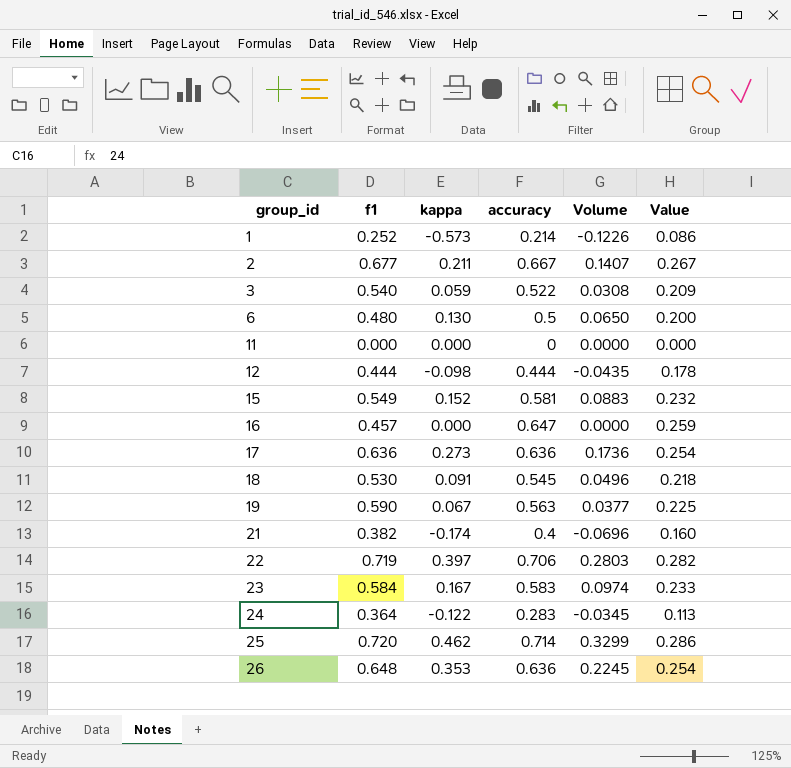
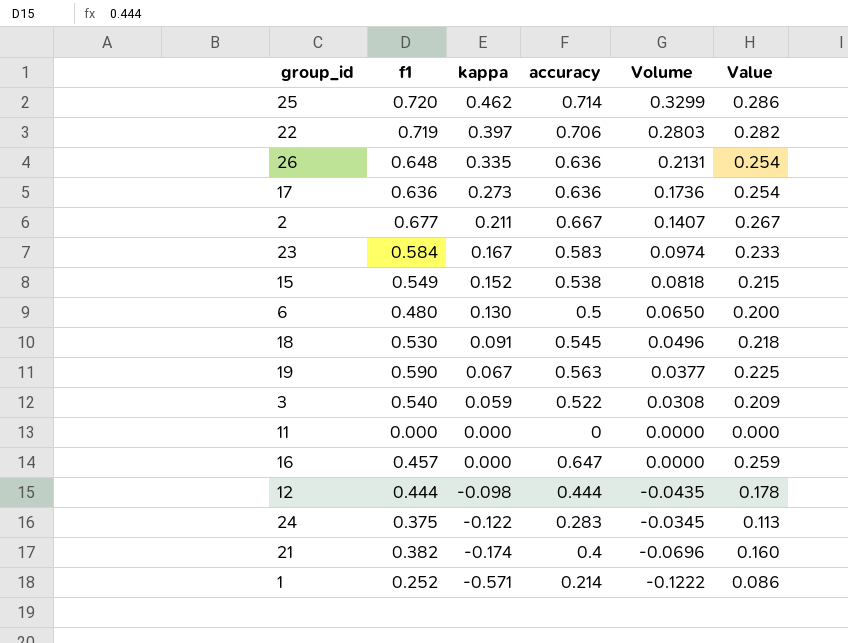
row order: group_id ascending -> kappa descending
26 | kappa: 0.353 -> 0.335
26 | Volume: 0.2245 -> 0.2131
15 | accuracy: 0.581 -> 0.538
15 | Volume: 0.0883 -> 0.0818
15 | Value: 0.232 -> 0.215
24 | f1: 0.364 -> 0.375
1 | kappa: -0.573 -> -0.571
1 | Volume: -0.1226 -> -0.1222

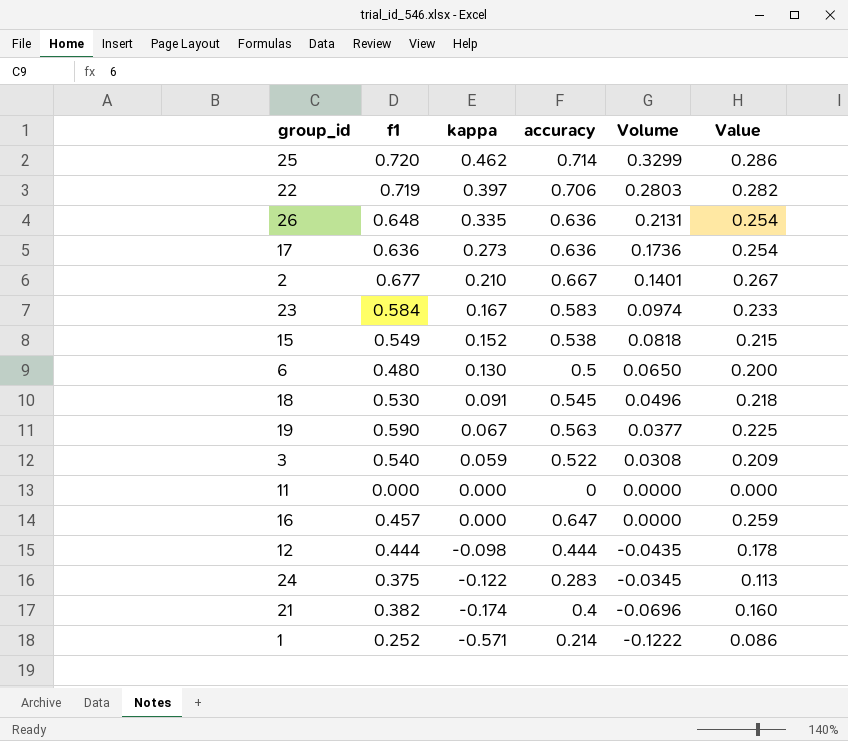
2 | kappa: 0.211 -> 0.210
2 | Volume: 0.1407 -> 0.1401

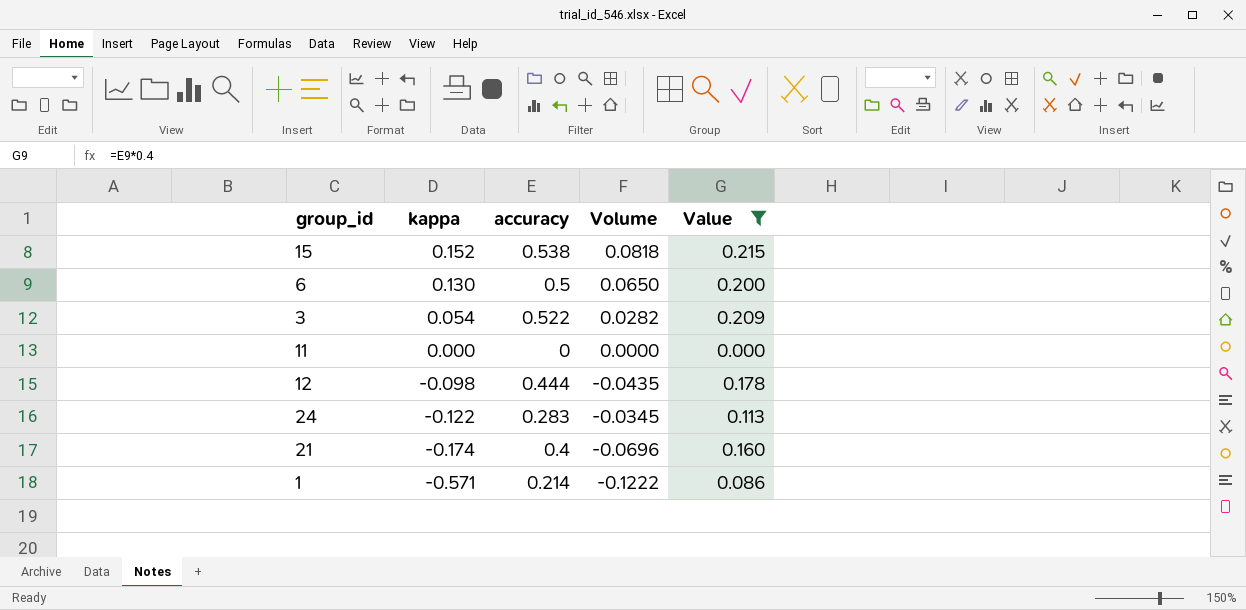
filter: none -> Value <= 0.215
column f1 | position: 2 -> none
3 | kappa: 0.059 -> 0.054
3 | Volume: 0.0308 -> 0.0282

